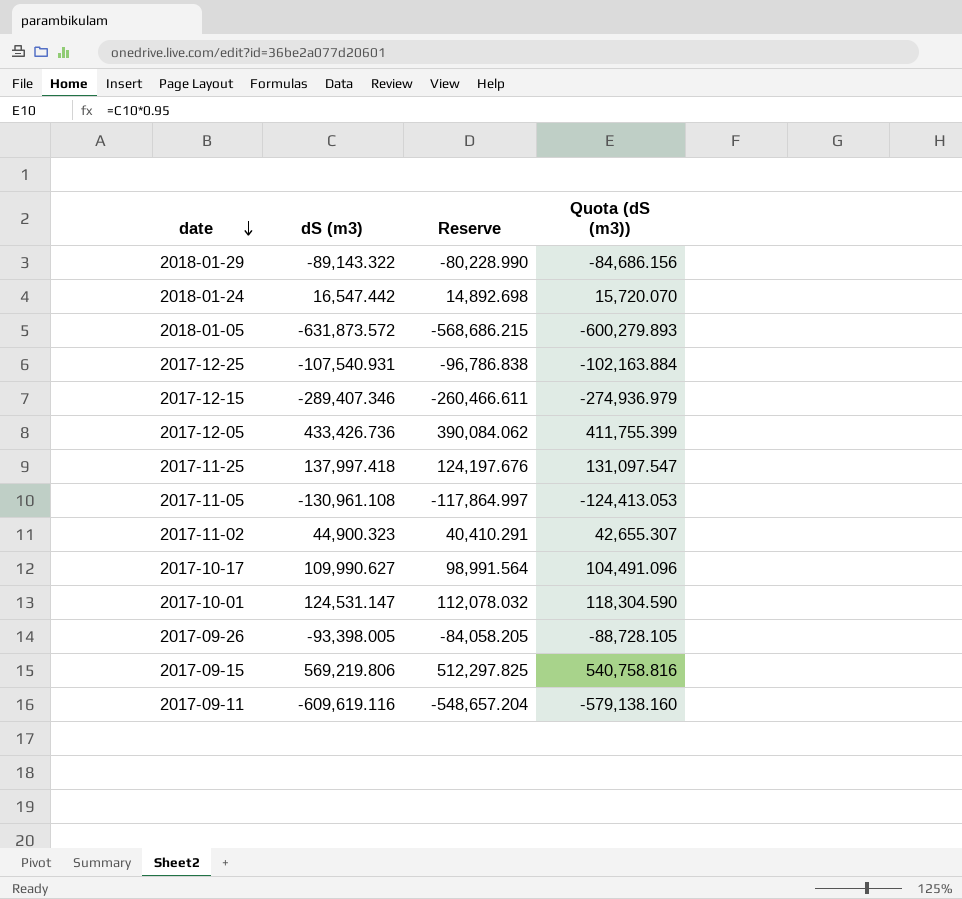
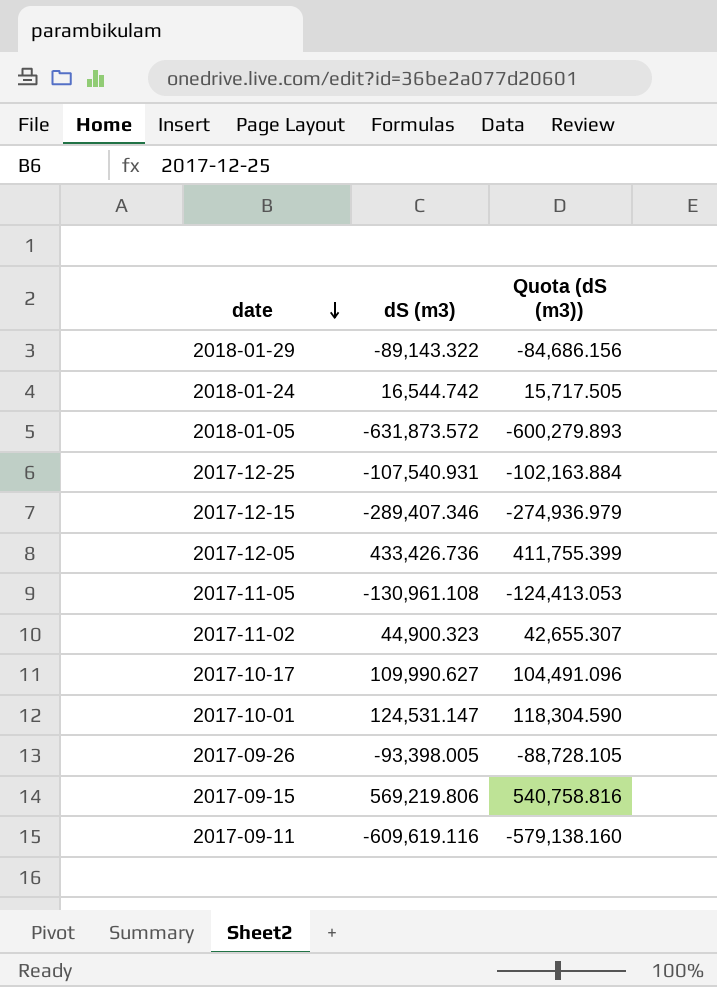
column Reserve | formula: [dS (m3)] * 0.9 -> none
row 2017-11-25: 137,997.418 | 124,197.676 | 131,097.547 -> none
2018-01-24 | dS (m3): 16,547.442 -> 16,544.742
2018-01-24 | Quota (dS (m3)): 15,720.070 -> 15,717.505

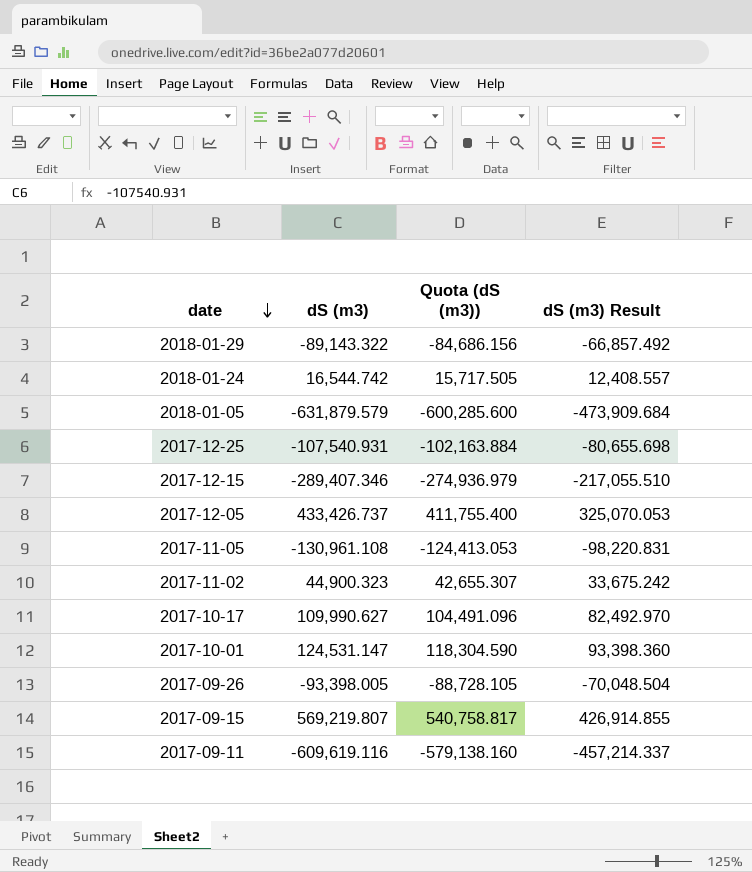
column dS (m3) Result | formula: none -> [dS (m3)] * 0.75
2018-01-05 | dS (m3): -631,873.572 -> -631,879.579
2018-01-05 | Quota (dS (m3)): -600,279.893 -> -600,285.600
2017-12-05 | dS (m3): 433,426.736 -> 433,426.737
2017-12-05 | Quota (dS (m3)): 411,755.399 -> 411,755.400
2017-09-15 | dS (m3): 569,219.806 -> 569,219.807
2017-09-15 | Quota (dS (m3)): 540,758.816 -> 540,758.817

